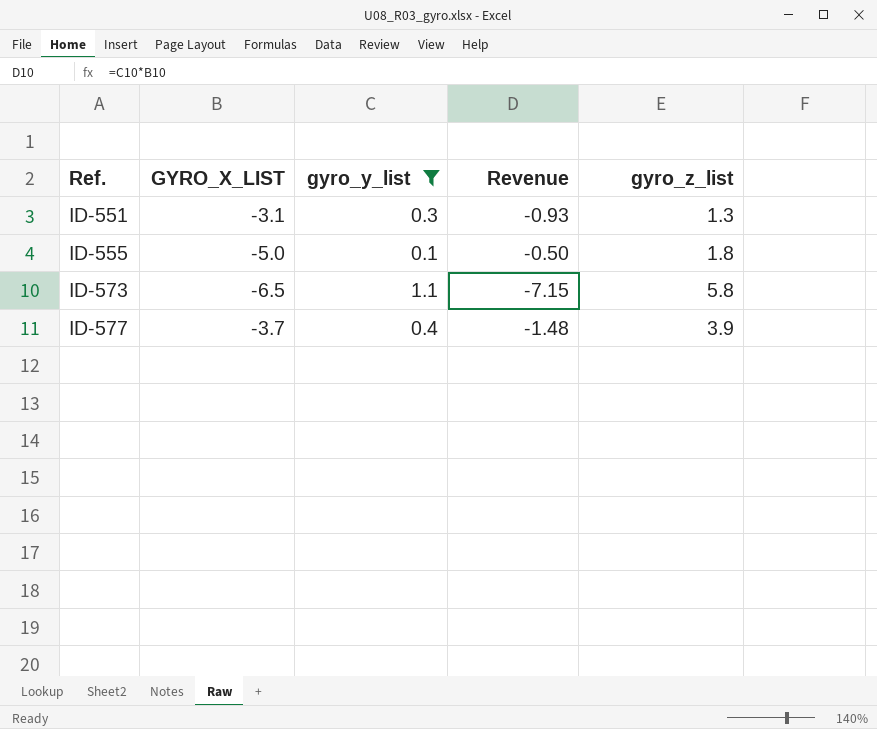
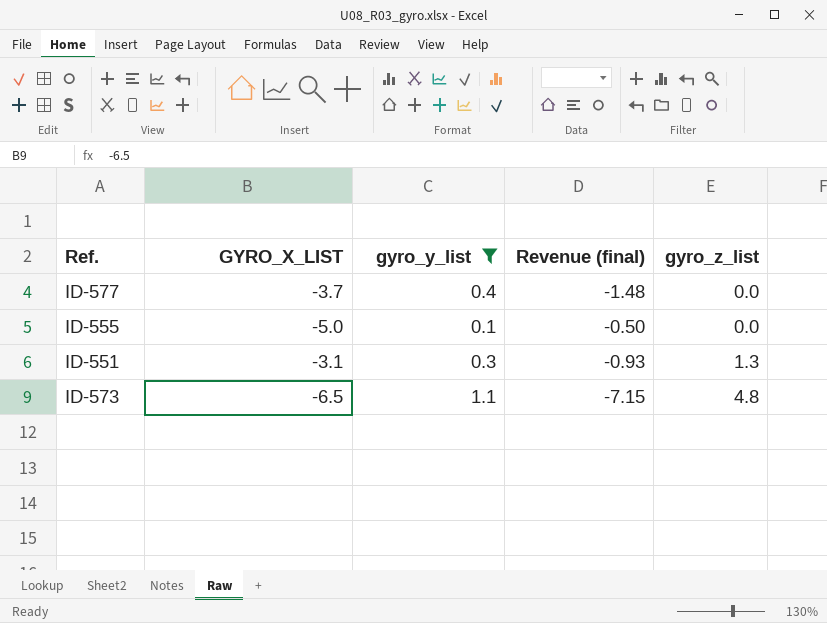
row order: Ref. ascending -> gyro_z_list ascending
column name: Revenue -> Revenue (final)
ID-577 | gyro_z_list: 3.9 -> 0.0
ID-555 | gyro_z_list: 1.8 -> 0.0
ID-573 | gyro_z_list: 5.8 -> 4.8

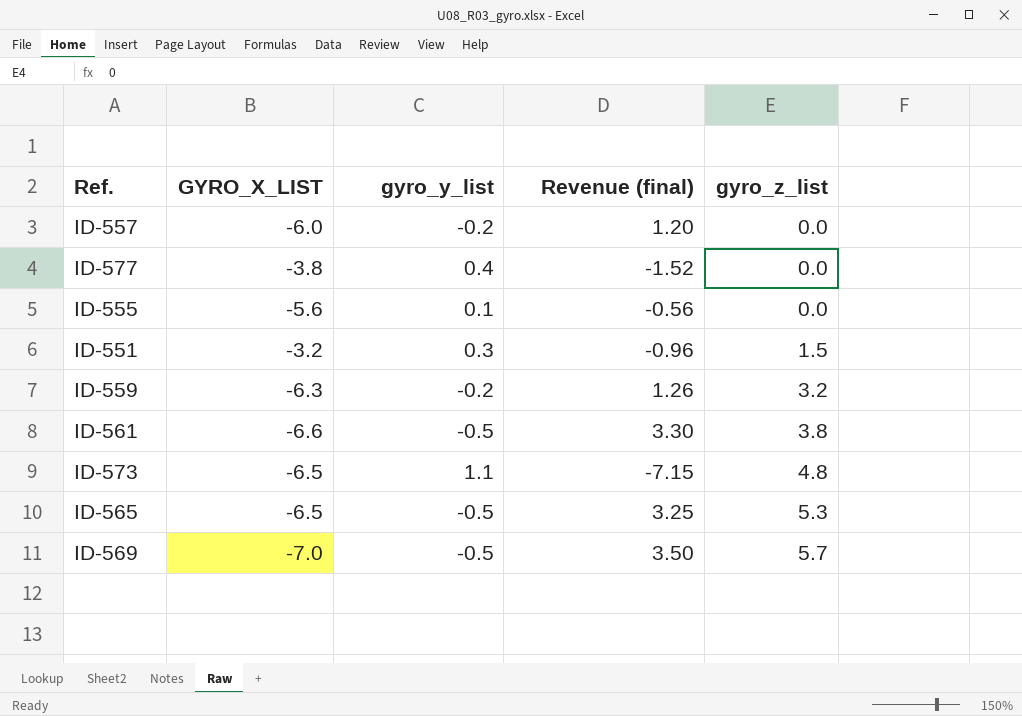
filter: gyro_y_list >= 0.1 -> none
ID-577 | GYRO_X_LIST: -3.7 -> -3.8
ID-577 | Revenue (final): -1.48 -> -1.52
ID-555 | GYRO_X_LIST: -5.0 -> -5.6
ID-555 | Revenue (final): -0.50 -> -0.56
ID-551 | GYRO_X_LIST: -3.1 -> -3.2
ID-551 | Revenue (final): -0.93 -> -0.96
ID-551 | gyro_z_list: 1.3 -> 1.5

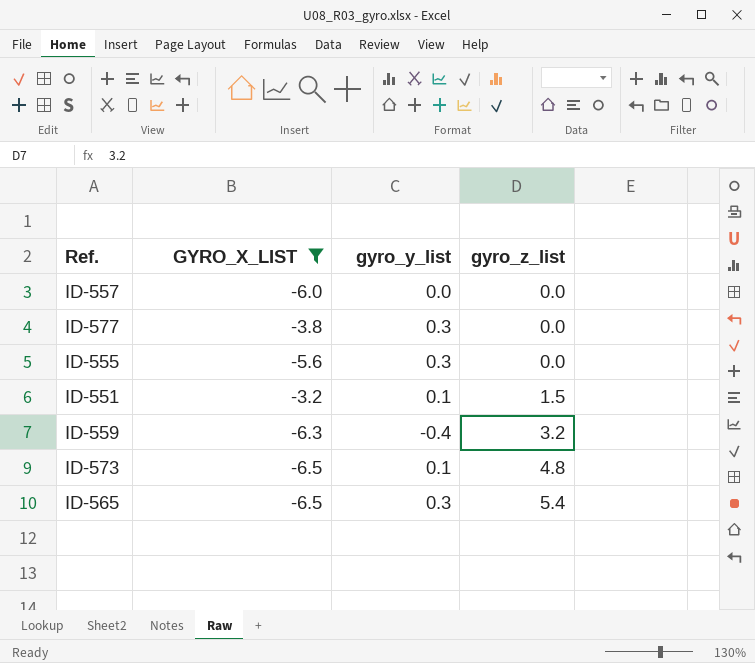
filter: none -> GYRO_X_LIST >= -6.5
column Revenue (final) | formula: [GYRO_X_LIST] * [gyro_y_list] -> none
ID-557 | gyro_y_list: -0.2 -> 0.0
ID-577 | gyro_y_list: 0.4 -> 0.3
ID-555 | gyro_y_list: 0.1 -> 0.3
ID-551 | gyro_y_list: 0.3 -> 0.1
ID-559 | gyro_y_list: -0.2 -> -0.4
ID-573 | gyro_y_list: 1.1 -> 0.1
ID-565 | gyro_y_list: -0.5 -> 0.3
ID-565 | gyro_z_list: 5.3 -> 5.4

